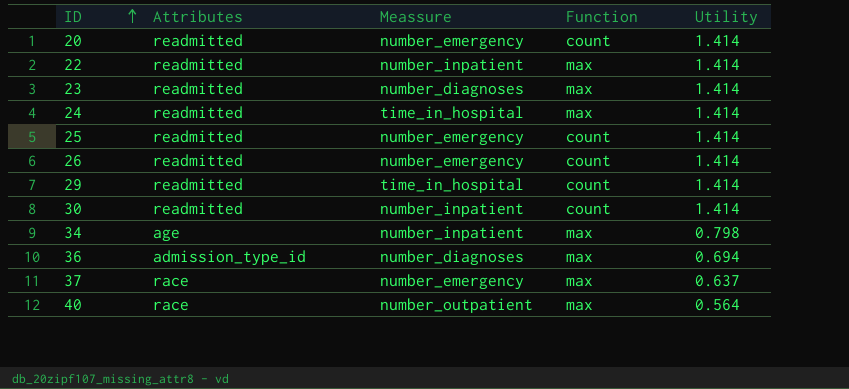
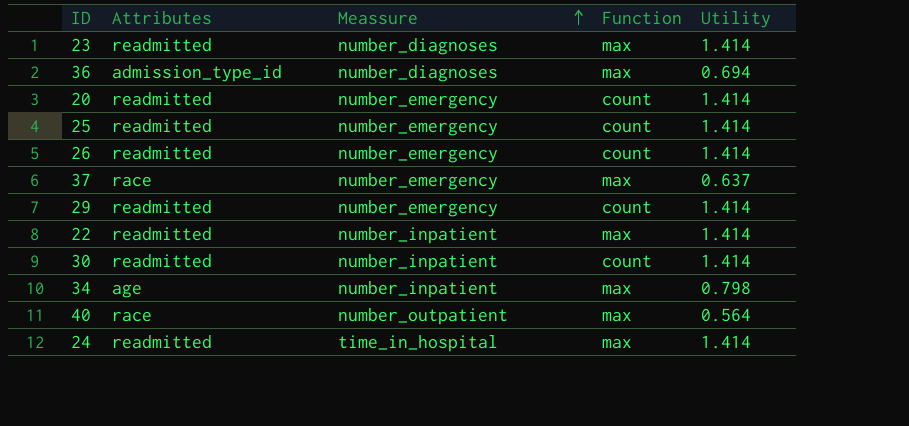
row order: ID ascending -> Meassure ascending
29 | Meassure: time_in_hospital -> number_emergency

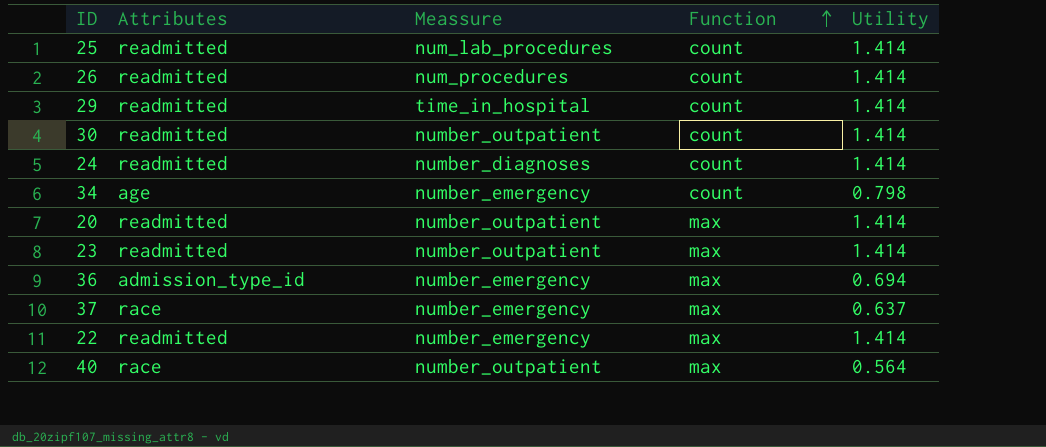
row order: Meassure ascending -> Function ascending
25 | Meassure: number_emergency -> num_lab_procedures
26 | Meassure: number_emergency -> num_procedures
29 | Meassure: number_emergency -> time_in_hospital
30 | Meassure: number_inpatient -> number_outpatient
24 | Meassure: time_in_hospital -> number_diagnoses
24 | Function: max -> count
34 | Meassure: number_inpatient -> number_emergency
34 | Function: max -> count
20 | Meassure: number_emergency -> number_outpatient
20 | Function: count -> max
23 | Meassure: number_diagnoses -> number_outpatient
36 | Meassure: number_diagnoses -> number_emergency
22 | Meassure: number_inpatient -> number_emergency

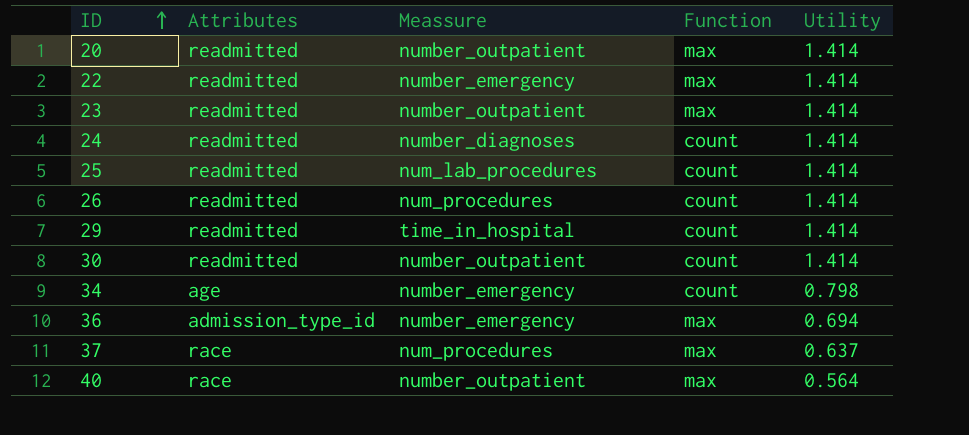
row order: Function ascending -> ID ascending
37 | Meassure: number_emergency -> num_procedures

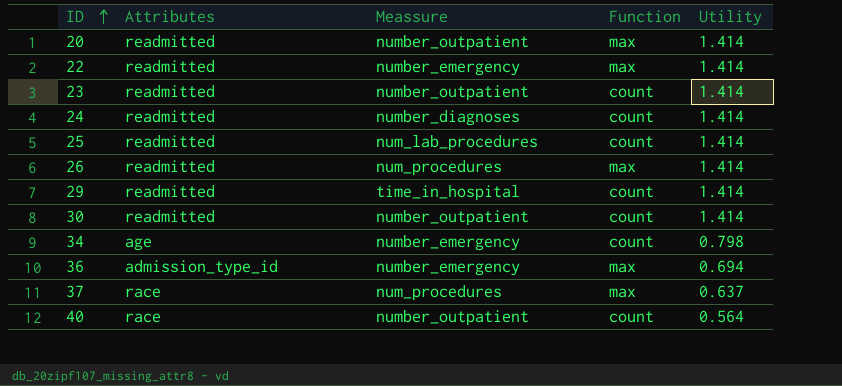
23 | Function: max -> count
26 | Function: count -> max
40 | Function: max -> count

